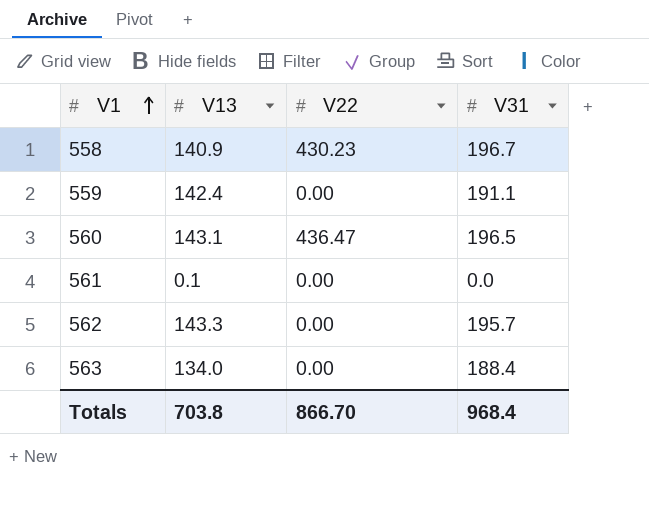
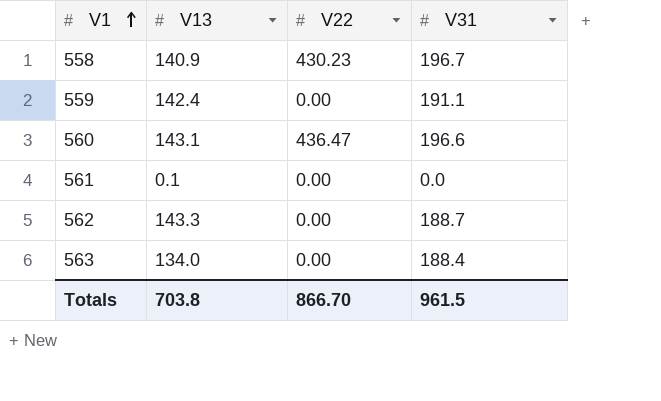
560 | V31: 196.5 -> 196.6
562 | V31: 195.7 -> 188.7
Totals | V31: 968.4 -> 961.5

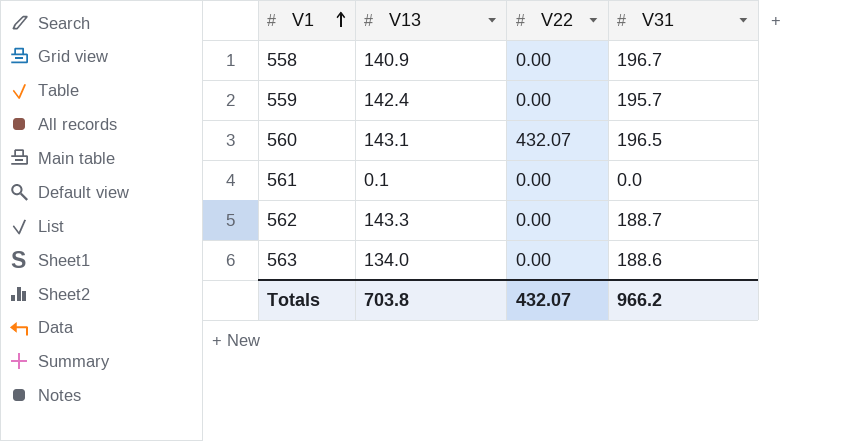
558 | V22: 430.23 -> 0.00
559 | V31: 191.1 -> 195.7
560 | V22: 436.47 -> 432.07
560 | V31: 196.6 -> 196.5
563 | V31: 188.4 -> 188.6
Totals | V22: 866.70 -> 432.07
Totals | V31: 961.5 -> 966.2

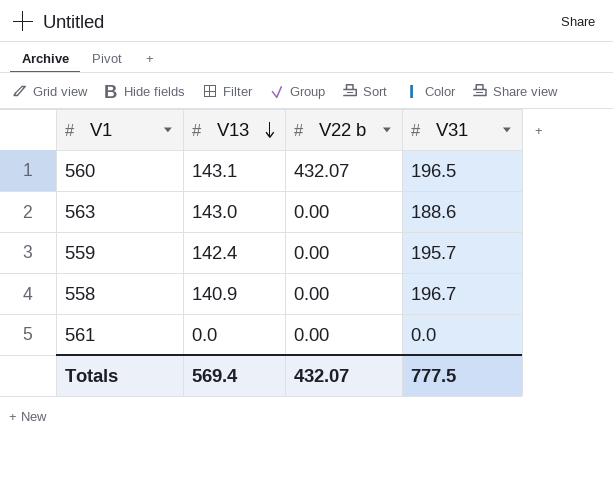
row order: V1 ascending -> V13 descending
column name: V22 -> V22 b
row 562: 143.3 | 0.00 | 188.7 -> none
563 | V13: 134.0 -> 143.0
561 | V13: 0.1 -> 0.0
Totals | V13: 703.8 -> 569.4
Totals | V31: 966.2 -> 777.5

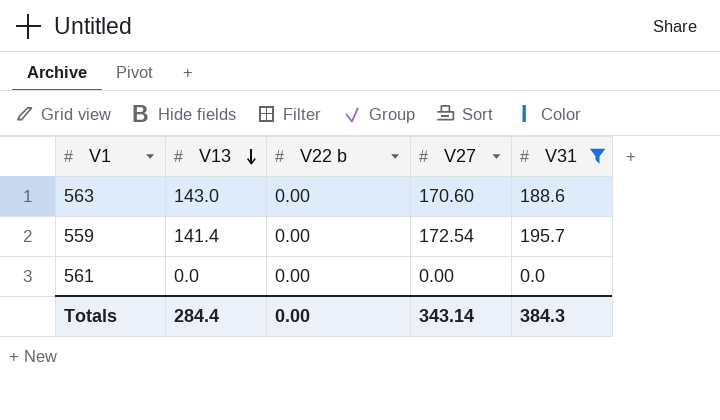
filter: none -> V31 <= 195.7
column V27 | position: none -> 4
559 | V13: 142.4 -> 141.4
Totals | V13: 569.4 -> 284.4
Totals | V22 b: 432.07 -> 0.00
Totals | V31: 777.5 -> 384.3

